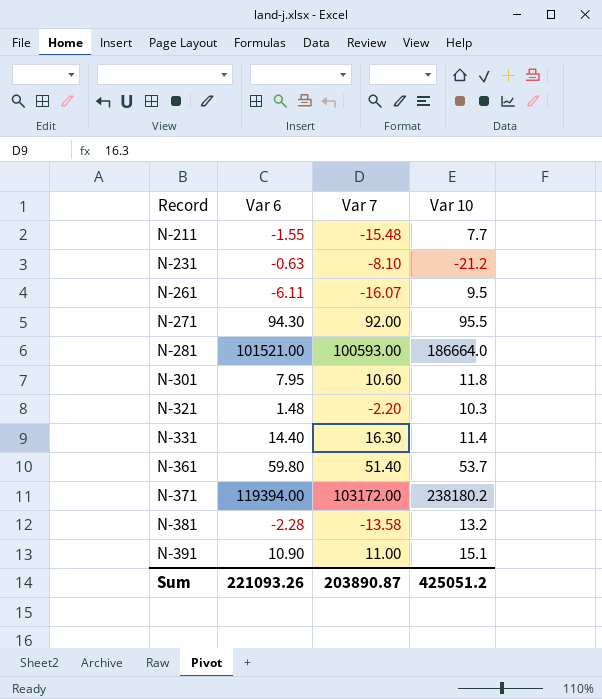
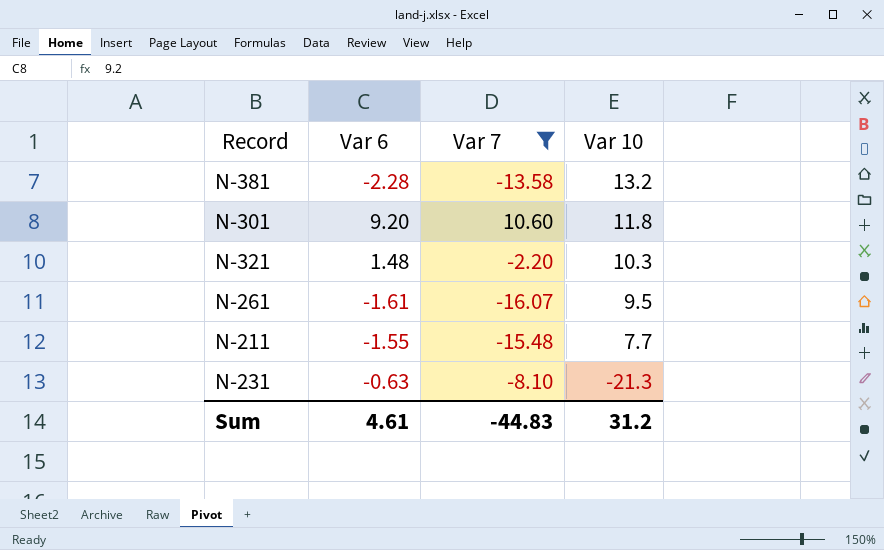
filter: none -> Var 7 <= 10.60
row order: Record ascending -> Var 10 descending
N-301 | Var 6: 7.95 -> 9.20
N-261 | Var 6: -6.11 -> -1.61
N-231 | Var 10: -21.2 -> -21.3
Sum | Var 6: 221093.26 -> 4.61
Sum | Var 7: 203890.87 -> -44.83
Sum | Var 10: 425051.2 -> 31.2

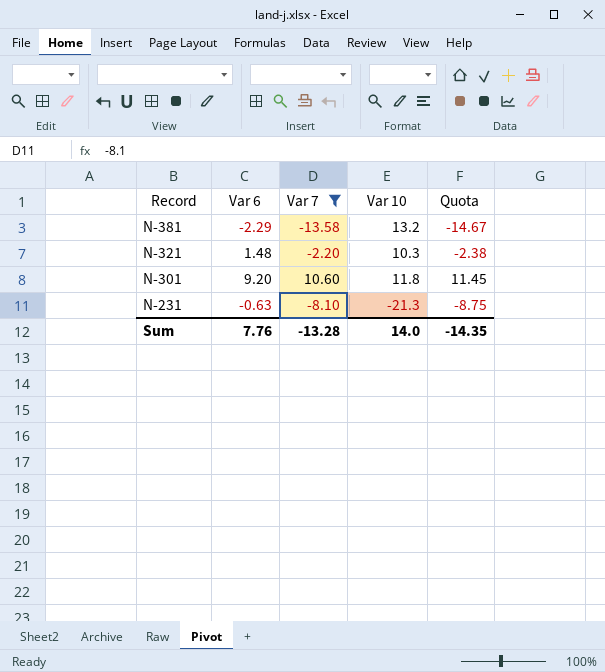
row order: Var 10 descending -> Record descending
column Quota | formula: none -> [Var 7] * 1.08
row N-261: -1.61 | -16.07 | 9.5 -> none
row N-211: -1.55 | -15.48 | 7.7 -> none
N-381 | Var 6: -2.28 -> -2.29
Sum | Var 6: 4.61 -> 7.76
Sum | Var 7: -44.83 -> -13.28
Sum | Var 10: 31.2 -> 14.0

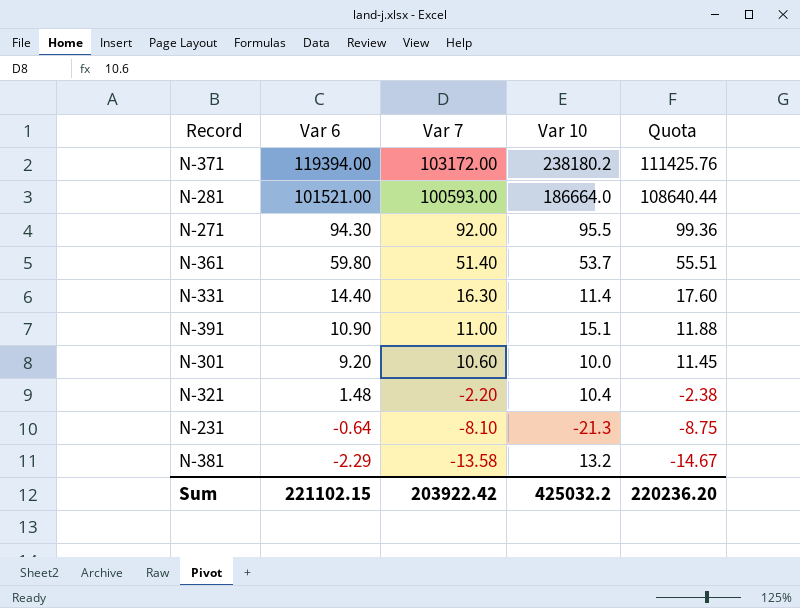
filter: Var 7 <= 10.60 -> none
row order: Record descending -> Var 6 descending
N-301 | Var 10: 11.8 -> 10.0
N-321 | Var 10: 10.3 -> 10.4
N-231 | Var 6: -0.63 -> -0.64
Sum | Var 6: 7.76 -> 221102.15
Sum | Var 7: -13.28 -> 203922.42
Sum | Var 10: 14.0 -> 425032.2
Sum | Quota: -14.35 -> 220236.20

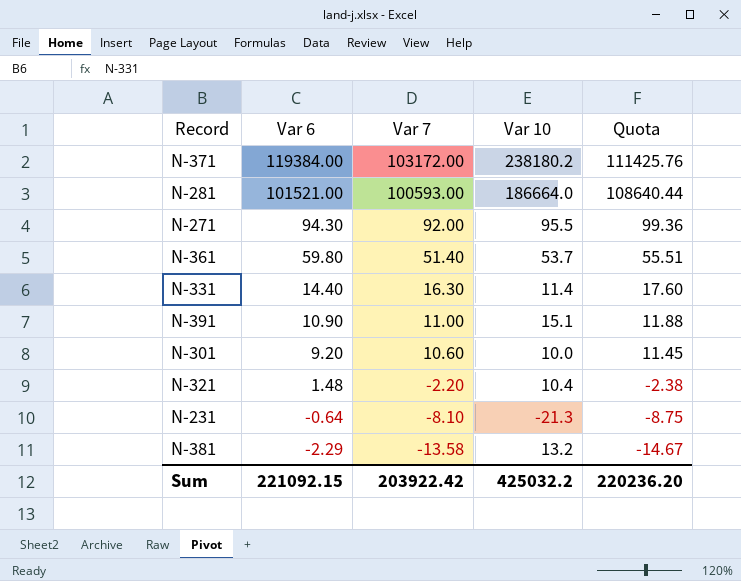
N-371 | Var 6: 119394.00 -> 119384.00
Sum | Var 6: 221102.15 -> 221092.15

